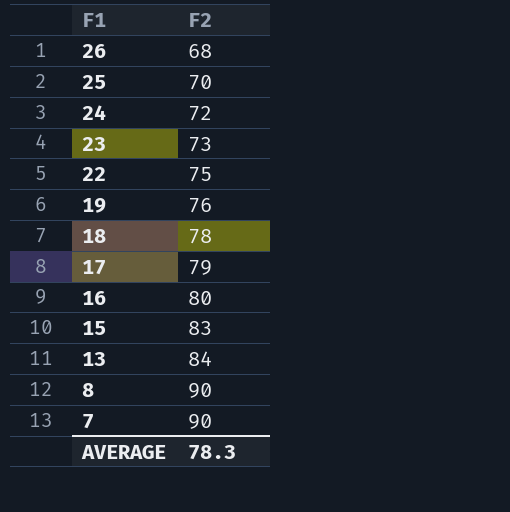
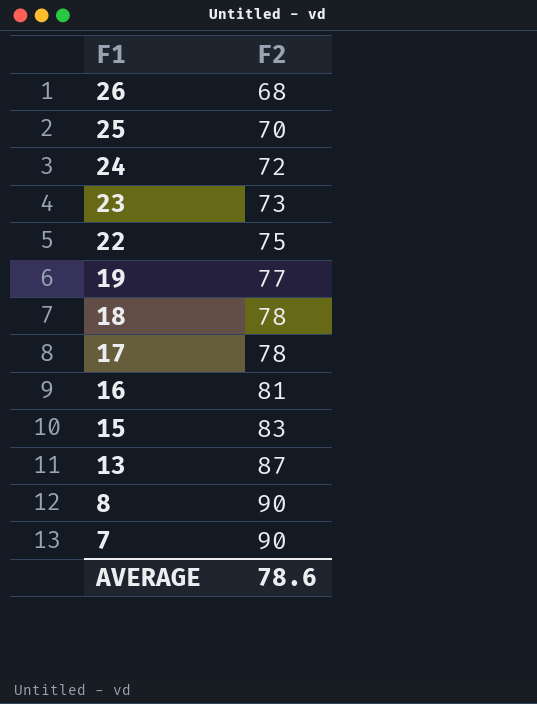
19 | F2: 76 -> 77
17 | F2: 79 -> 78
16 | F2: 80 -> 81
13 | F2: 84 -> 87
AVERAGE | F2: 78.3 -> 78.6

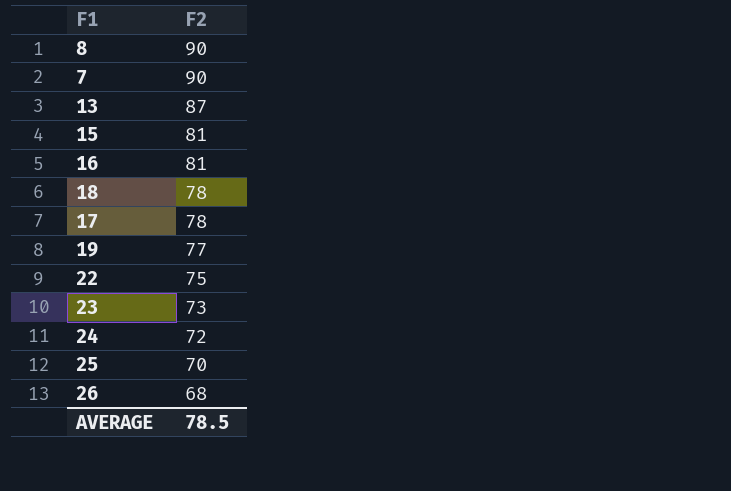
row order: F1 descending -> F2 descending
15 | F2: 83 -> 81
AVERAGE | F2: 78.6 -> 78.5

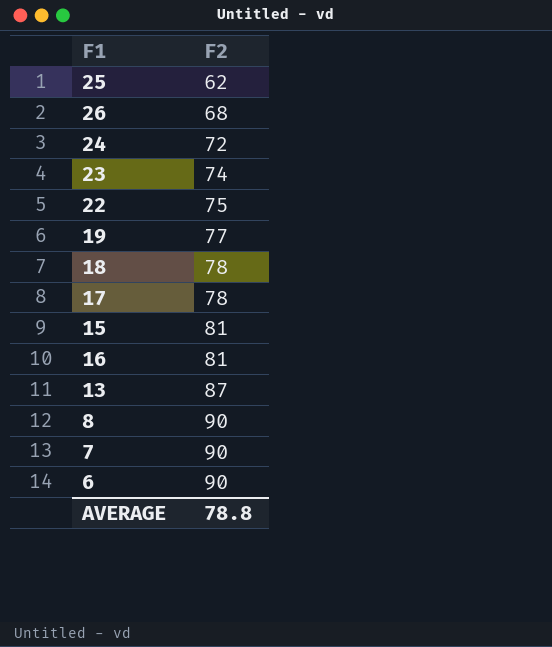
row order: F2 descending -> F2 ascending
25 | F2: 70 -> 62
23 | F2: 73 -> 74
row 6: none -> 90
AVERAGE | F2: 78.5 -> 78.8

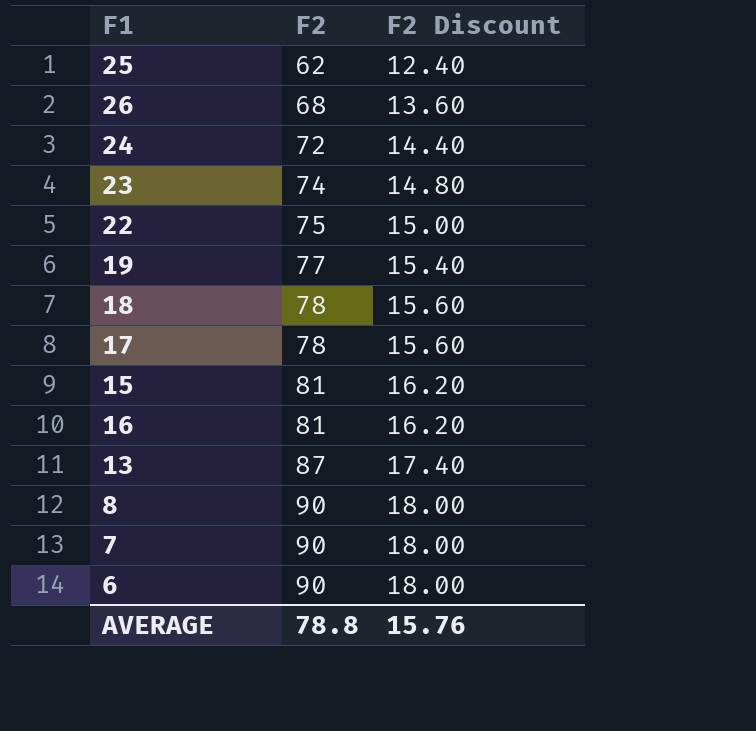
column F2 Discount | formula: none -> [F2] * 0.2

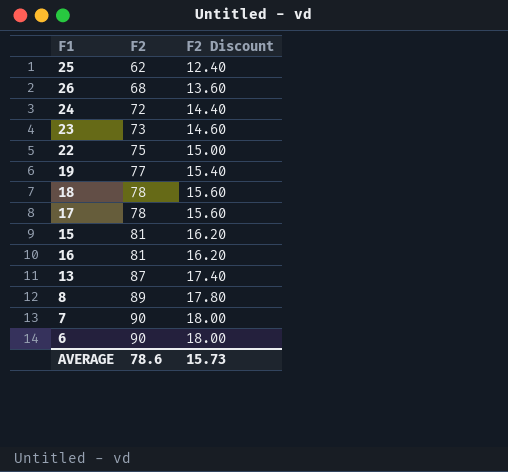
23 | F2: 74 -> 73
23 | F2 Discount: 14.80 -> 14.60
8 | F2: 90 -> 89
8 | F2 Discount: 18.00 -> 17.80
AVERAGE | F2: 78.8 -> 78.6
AVERAGE | F2 Discount: 15.76 -> 15.73

